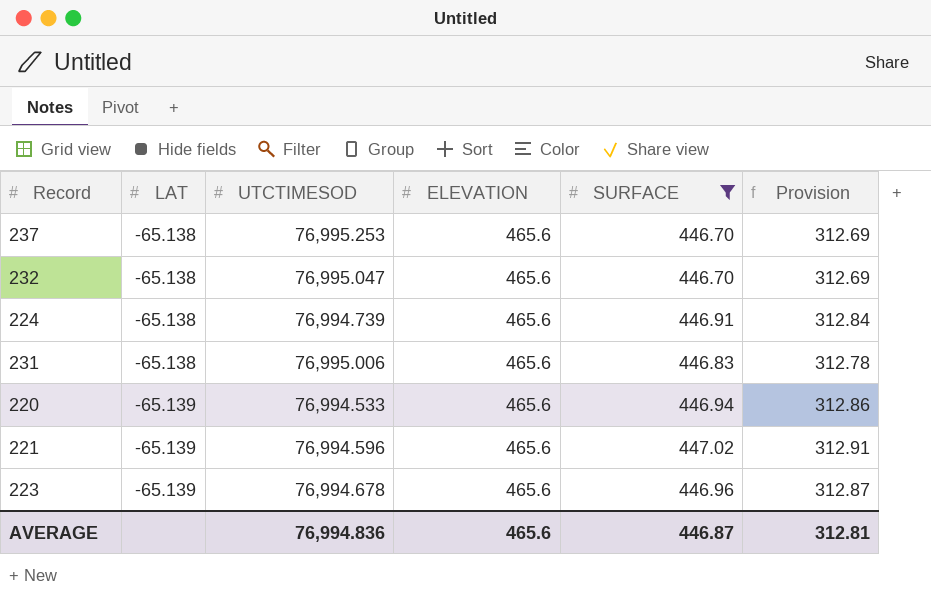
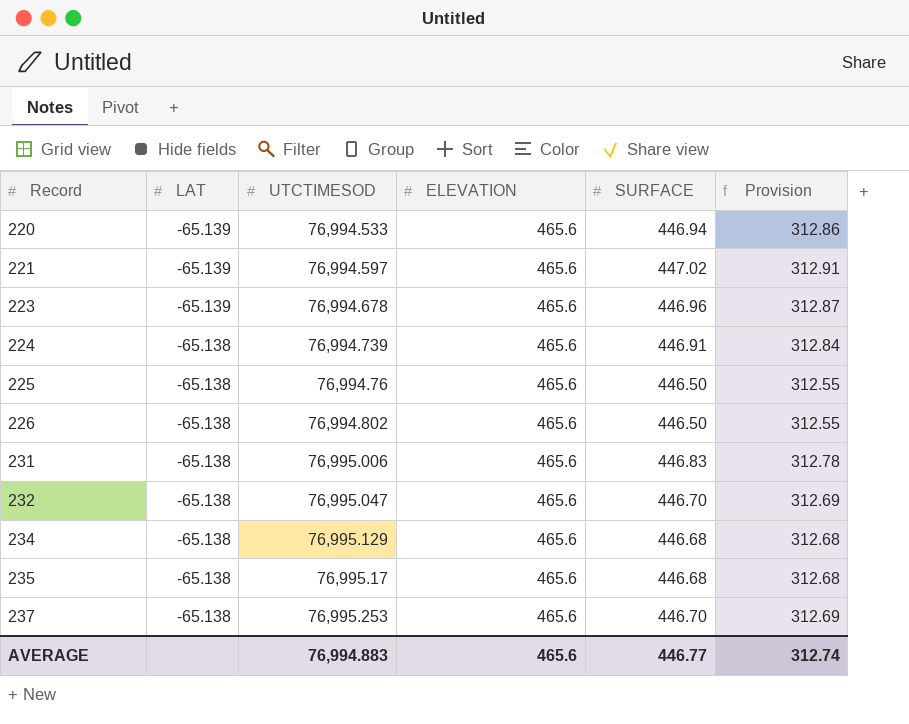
filter: SURFACE >= 446.70 -> none
row order: LAT descending -> Record ascending
221 | UTCTIMESOD: 76,994.596 -> 76,994.597
AVERAGE | UTCTIMESOD: 76,994.836 -> 76,994.883
AVERAGE | SURFACE: 446.87 -> 446.77
AVERAGE | Provision: 312.81 -> 312.74

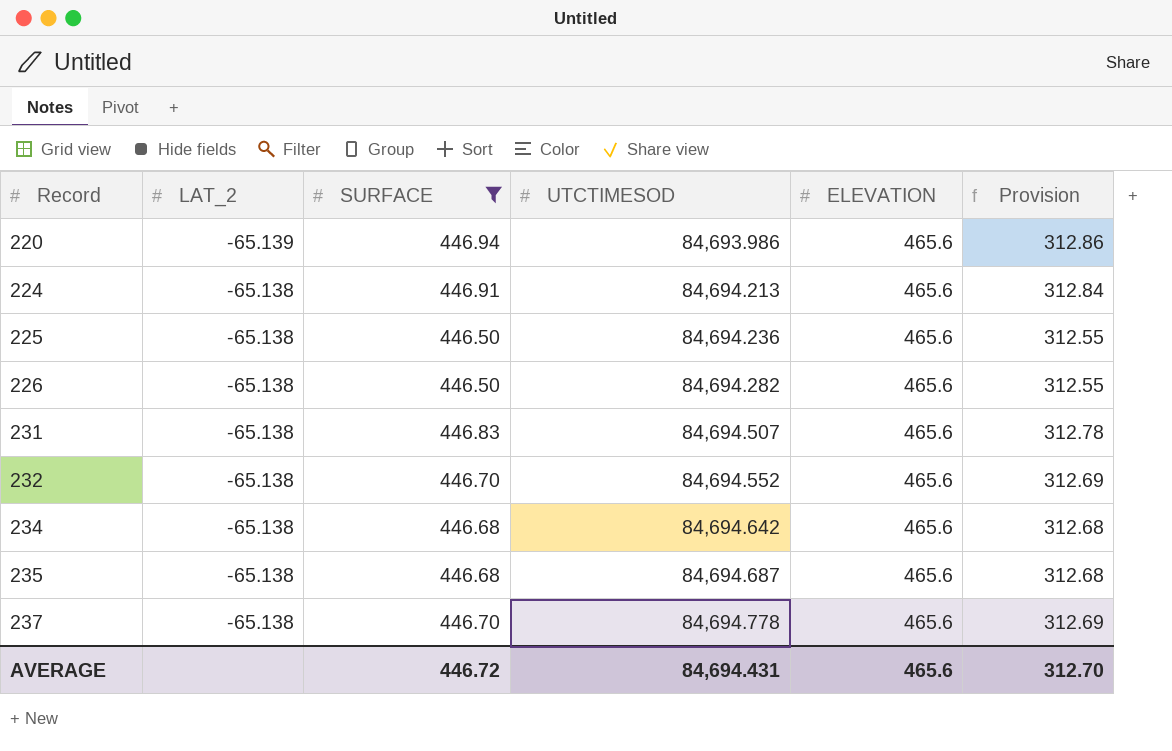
filter: none -> SURFACE <= 446.94
column name: LAT -> LAT_2
column SURFACE | position: 5 -> 3
220 | UTCTIMESOD: 76,994.533 -> 84,693.986
224 | UTCTIMESOD: 76,994.739 -> 84,694.213
225 | UTCTIMESOD: 76,994.76 -> 84,694.236
226 | UTCTIMESOD: 76,994.802 -> 84,694.282
231 | UTCTIMESOD: 76,995.006 -> 84,694.507
232 | UTCTIMESOD: 76,995.047 -> 84,694.552
234 | UTCTIMESOD: 76,995.129 -> 84,694.642
235 | UTCTIMESOD: 76,995.17 -> 84,694.687
237 | UTCTIMESOD: 76,995.253 -> 84,694.778
AVERAGE | SURFACE: 446.77 -> 446.72
AVERAGE | UTCTIMESOD: 76,994.883 -> 84,694.431
AVERAGE | Provision: 312.74 -> 312.70

